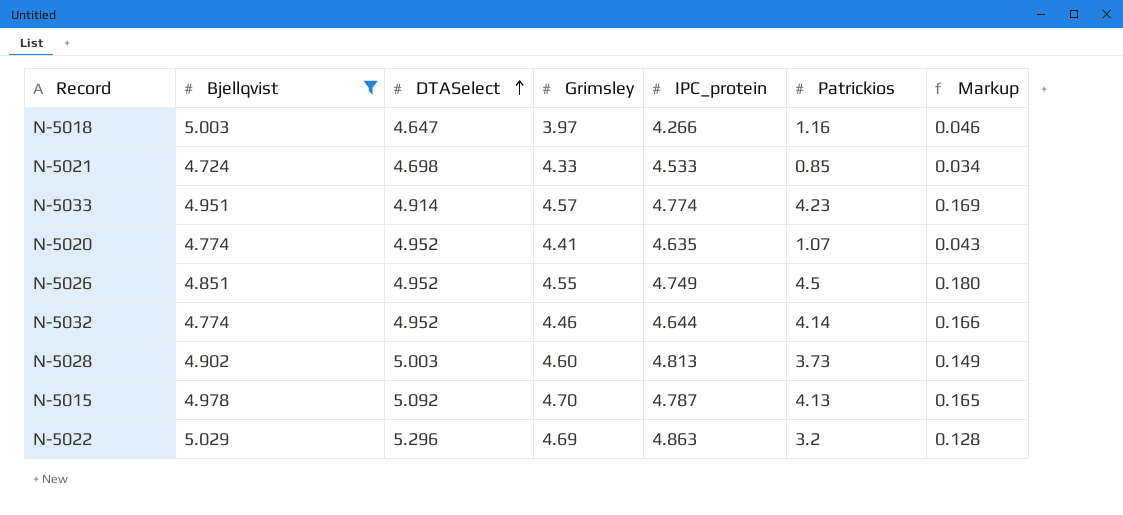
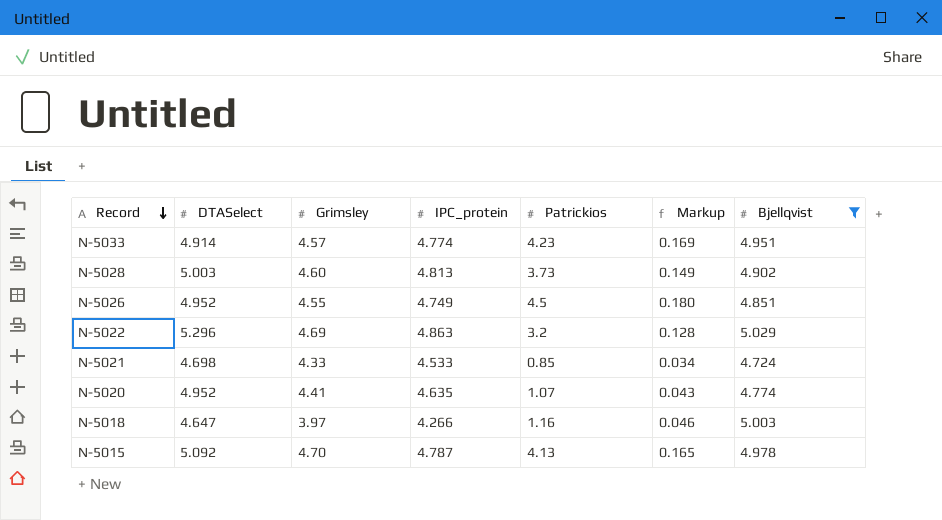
row order: DTASelect ascending -> Record descending
column Bjellqvist | position: 2 -> 7
row N-5032: 4.774 | 4.952 | 4.46 | 4.644 | 4.14 | 0.166 -> none

